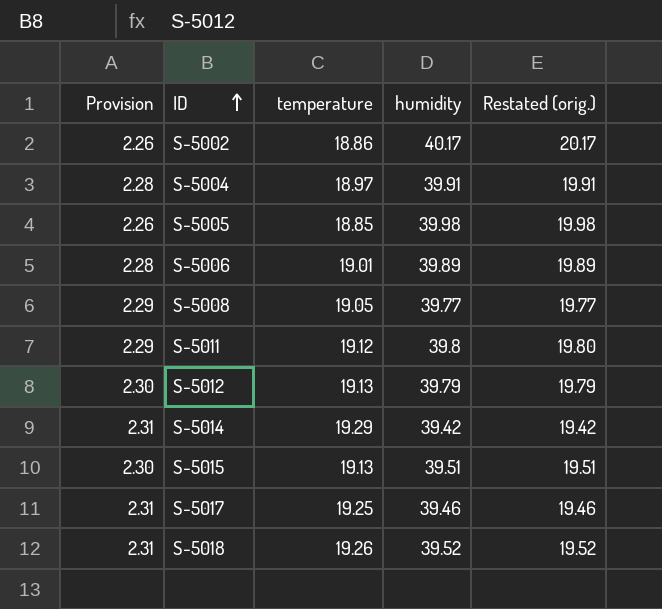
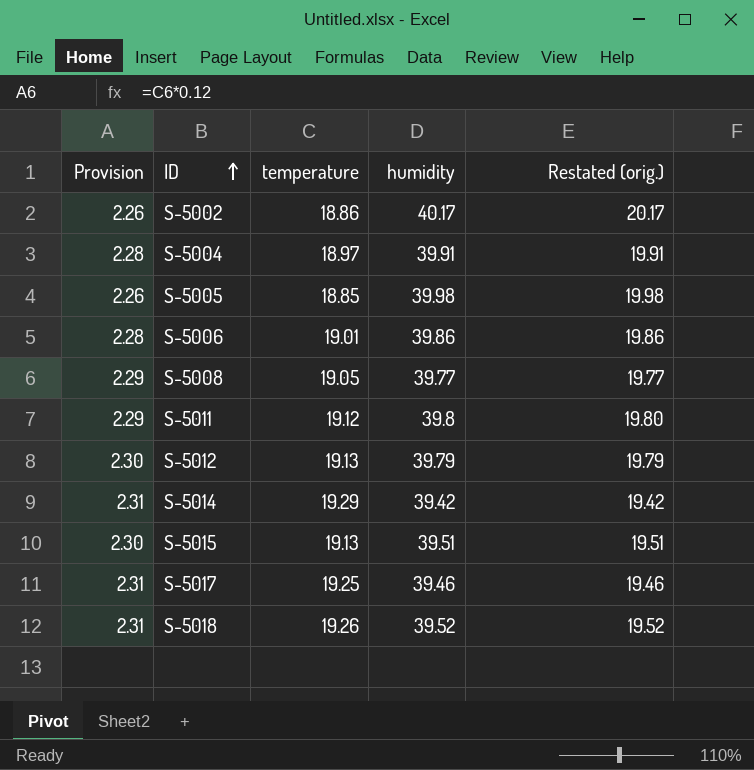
S-5006 | humidity: 39.89 -> 39.86
S-5006 | Restated (orig.): 19.89 -> 19.86

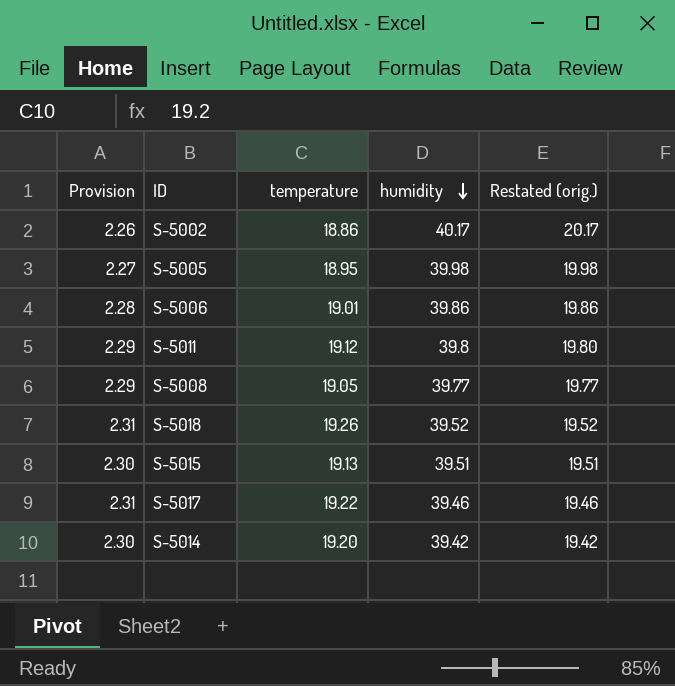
row order: ID ascending -> humidity descending
row S-5004: 2.28 | 18.97 | 39.91 | 19.91 -> none
row S-5012: 2.30 | 19.13 | 39.79 | 19.79 -> none
S-5005 | Provision: 2.26 -> 2.27
S-5005 | temperature: 18.85 -> 18.95
S-5017 | temperature: 19.25 -> 19.22
S-5014 | Provision: 2.31 -> 2.30
S-5014 | temperature: 19.29 -> 19.20

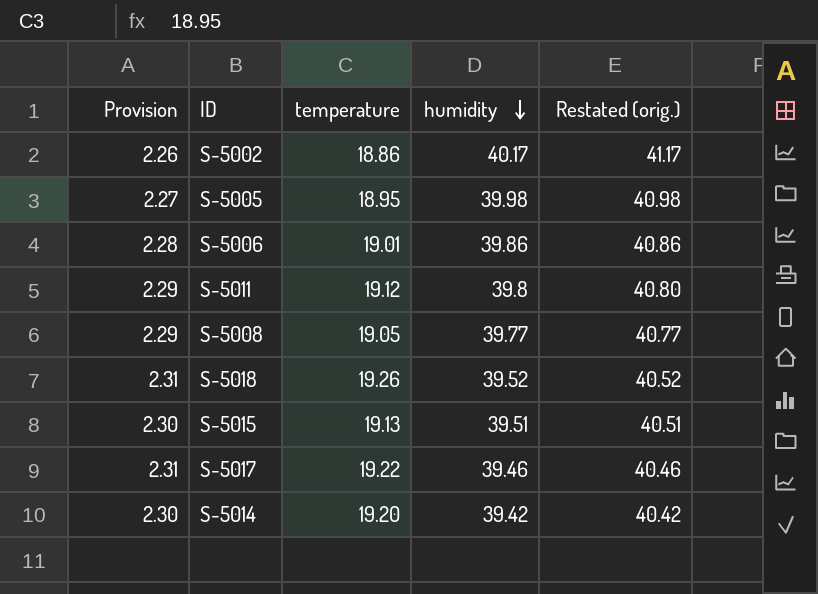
column Restated (orig.) | formula: [humidity] - 20 -> [humidity] + 1

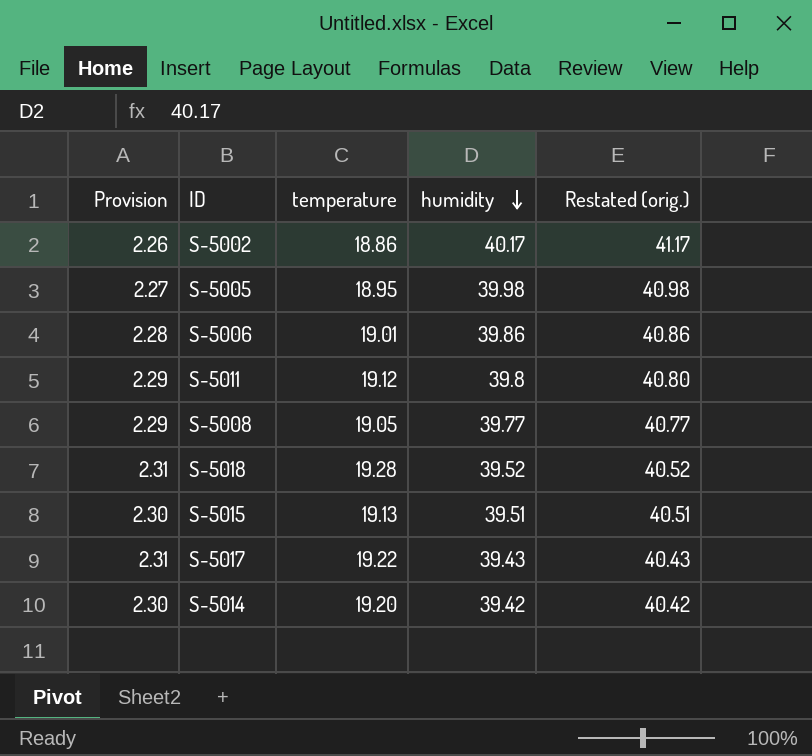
S-5018 | temperature: 19.26 -> 19.28
S-5017 | humidity: 39.46 -> 39.43
S-5017 | Restated (orig.): 40.46 -> 40.43

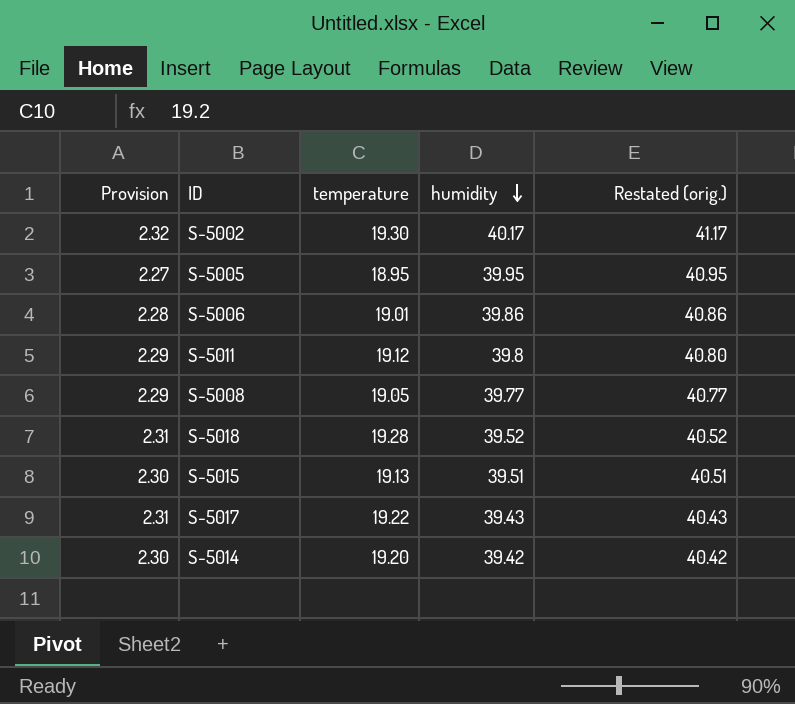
S-5002 | Provision: 2.26 -> 2.32
S-5002 | temperature: 18.86 -> 19.30
S-5005 | humidity: 39.98 -> 39.95
S-5005 | Restated (orig.): 40.98 -> 40.95

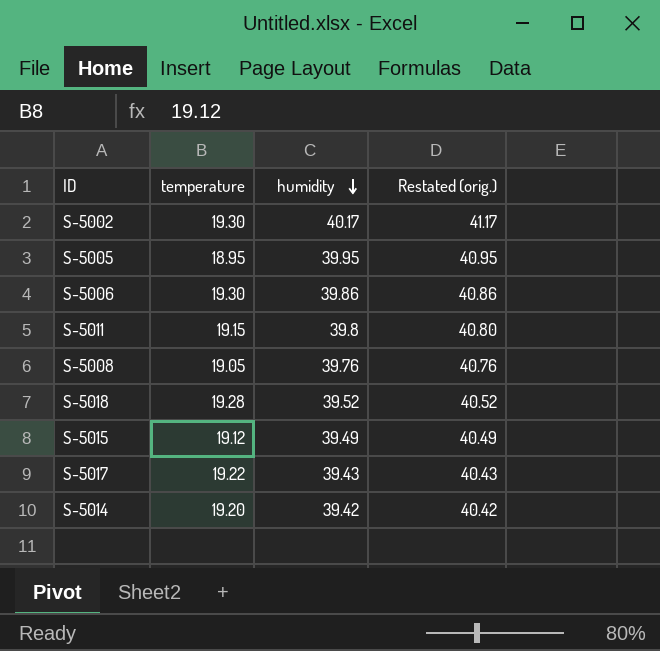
column Provision | formula: [temperature] * 0.12 -> none
S-5006 | temperature: 19.01 -> 19.30
S-5011 | temperature: 19.12 -> 19.15
S-5008 | humidity: 39.77 -> 39.76
S-5008 | Restated (orig.): 40.77 -> 40.76
S-5015 | temperature: 19.13 -> 19.12
S-5015 | humidity: 39.51 -> 39.49
S-5015 | Restated (orig.): 40.51 -> 40.49

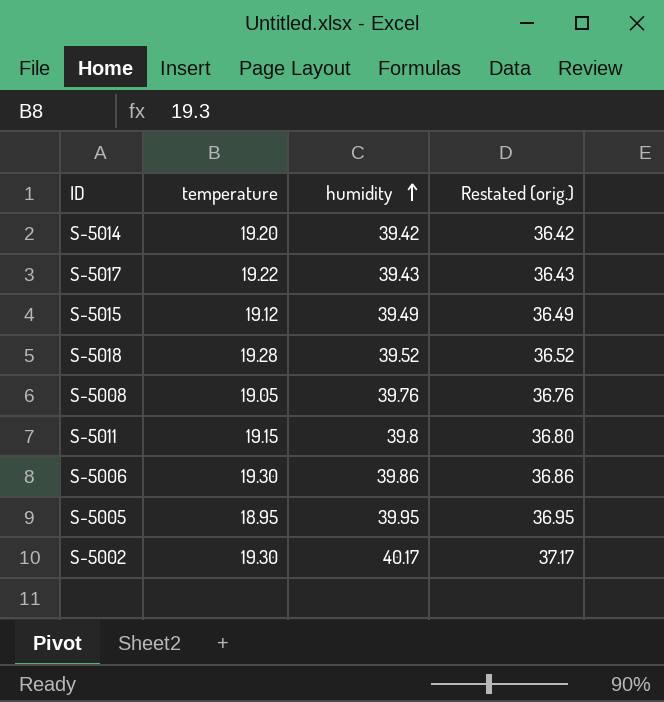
row order: humidity descending -> humidity ascending
column Restated (orig.) | formula: [humidity] + 1 -> [humidity] - 3

